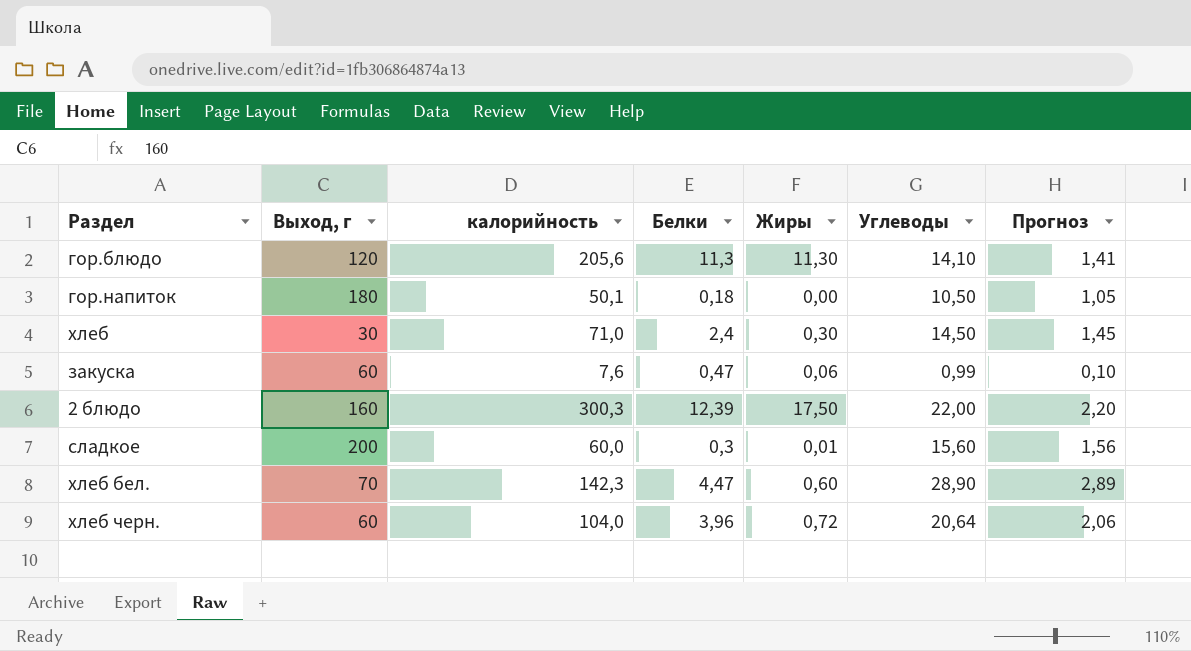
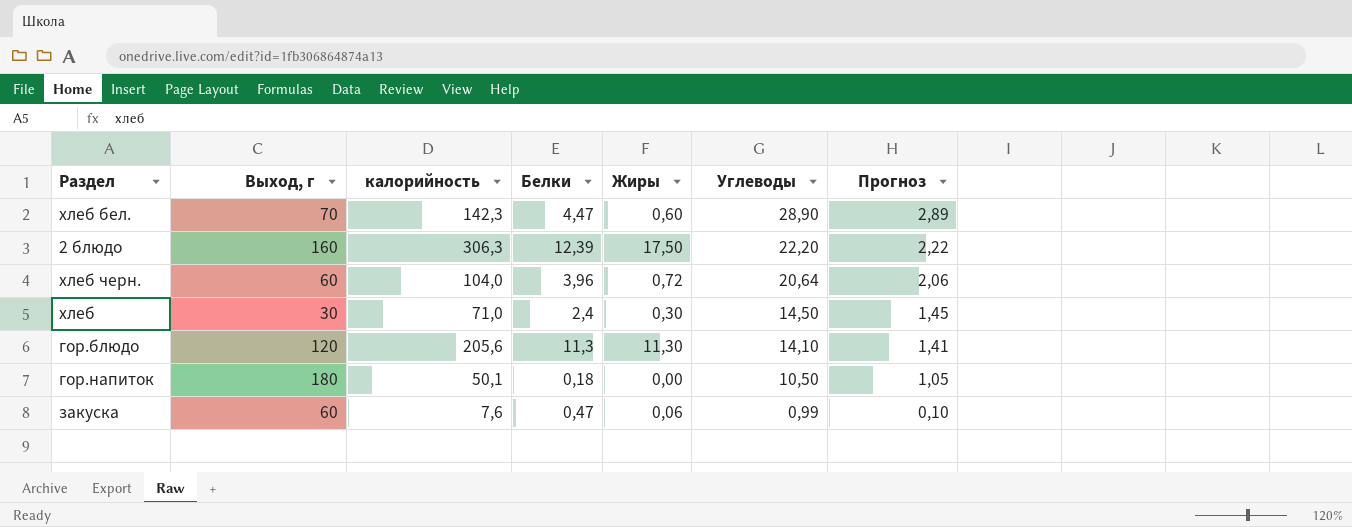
row order: none -> Углеводы descending
row сладкое: 200 | 60,0 | 0,3 | 0,01 | 15,60 | 1,56 -> none
2 блюдо | калорийность: 300,3 -> 306,3
2 блюдо | Углеводы: 22,00 -> 22,20
2 блюдо | Прогноз: 2,20 -> 2,22

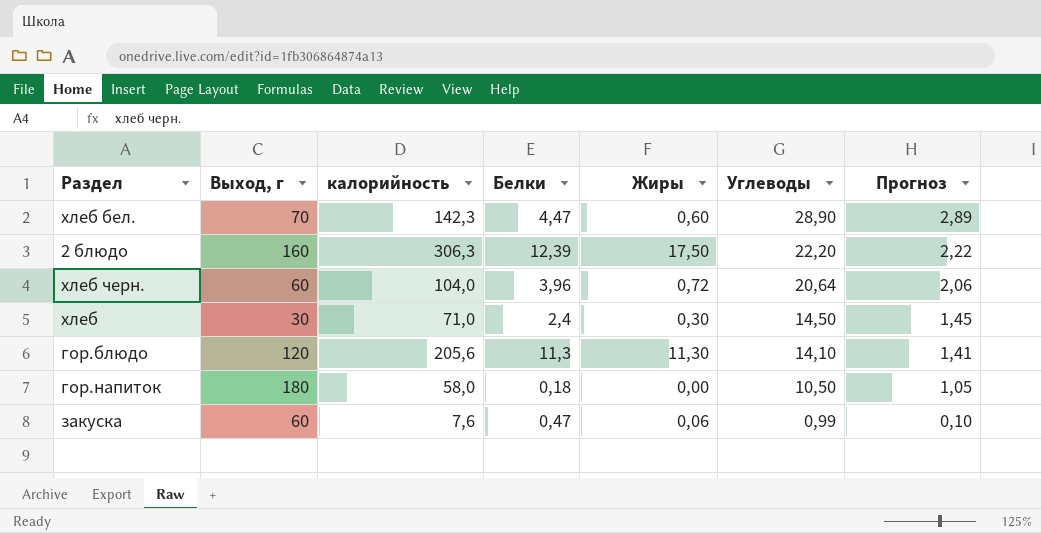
гор.напиток | калорийность: 50,1 -> 58,0

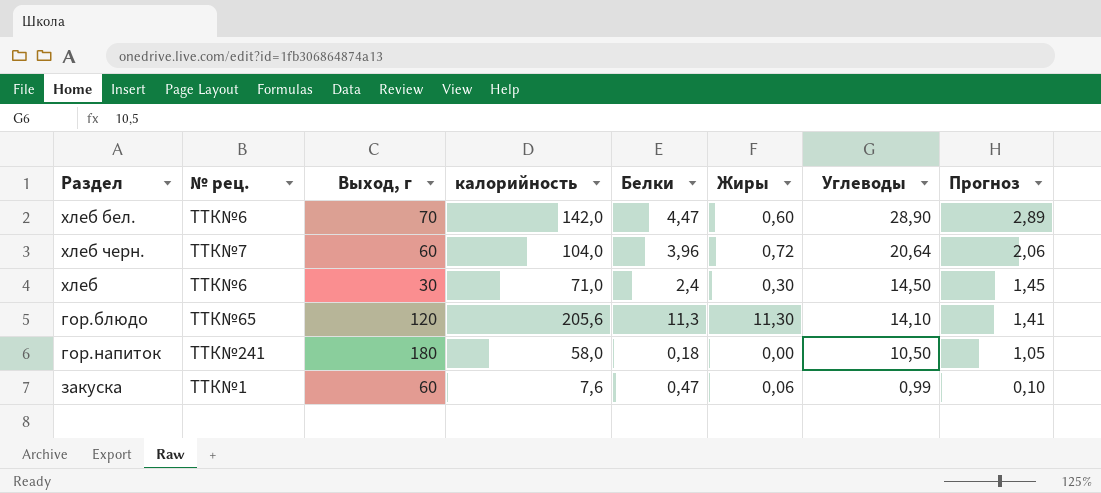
column № рец. | position: none -> 2
row 2 блюдо: 160 | 306,3 | 12,39 | 17,50 | 22,20 | 2,22 -> none
хлеб бел. | калорийность: 142,3 -> 142,0

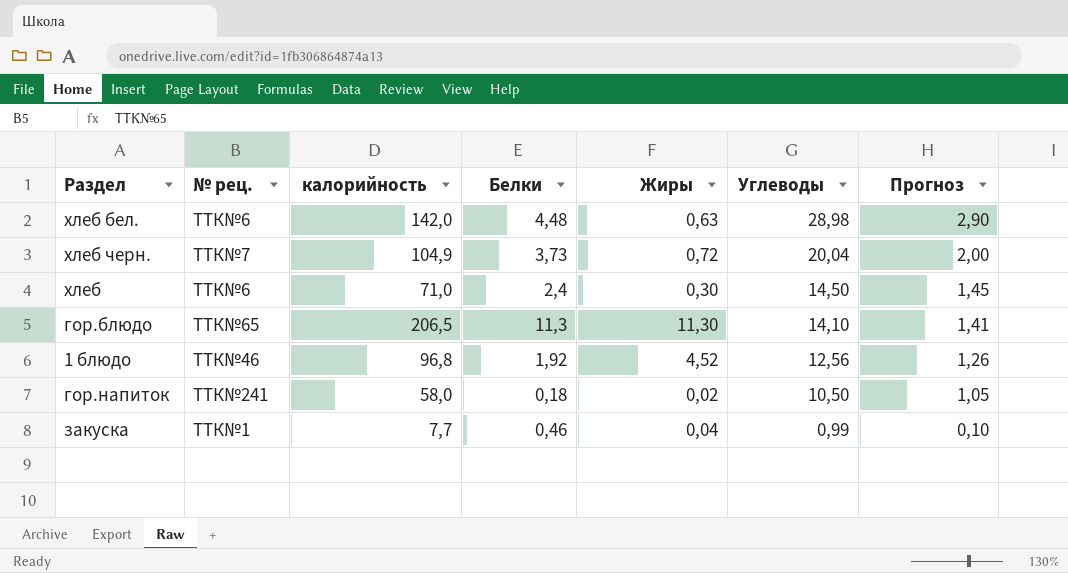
column Выход, г | position: 3 -> none
хлеб бел. | Белки: 4,47 -> 4,48
хлеб бел. | Жиры: 0,60 -> 0,63
хлеб бел. | Углеводы: 28,90 -> 28,98
хлеб бел. | Прогноз: 2,89 -> 2,90
хлеб черн. | калорийность: 104,0 -> 104,9
хлеб черн. | Белки: 3,96 -> 3,73
хлеб черн. | Углеводы: 20,64 -> 20,04
хлеб черн. | Прогноз: 2,06 -> 2,00
гор.блюдо | калорийность: 205,6 -> 206,5
row 1 блюдо: none -> ТТК№46 | 96,8 | 1,92 | 4,52 | 12,56 | 1,26
гор.напиток | Жиры: 0,00 -> 0,02
закуска | калорийность: 7,6 -> 7,7
закуска | Белки: 0,47 -> 0,46
закуска | Жиры: 0,06 -> 0,04

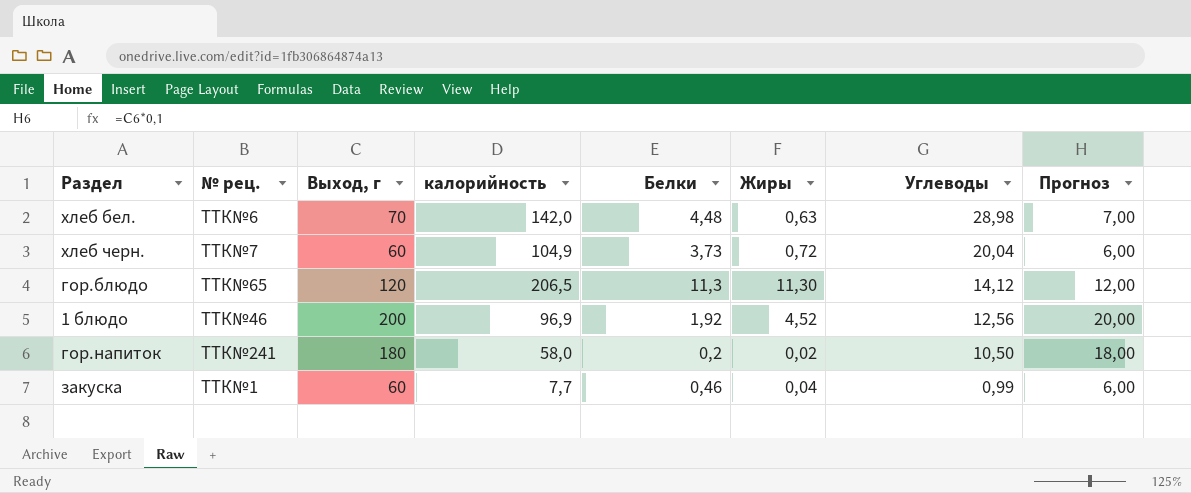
column Выход, г | position: none -> 3
column Прогноз | formula: [Углеводы] * 0,1 -> [Выход, г] * 0,1
row хлеб: ТТК№6 | 71,0 | 2,4 | 0,30 | 14,50 | 1,45 -> none
гор.блюдо | Углеводы: 14,10 -> 14,12
1 блюдо | калорийность: 96,8 -> 96,9
гор.напиток | Белки: 0,18 -> 0,2

